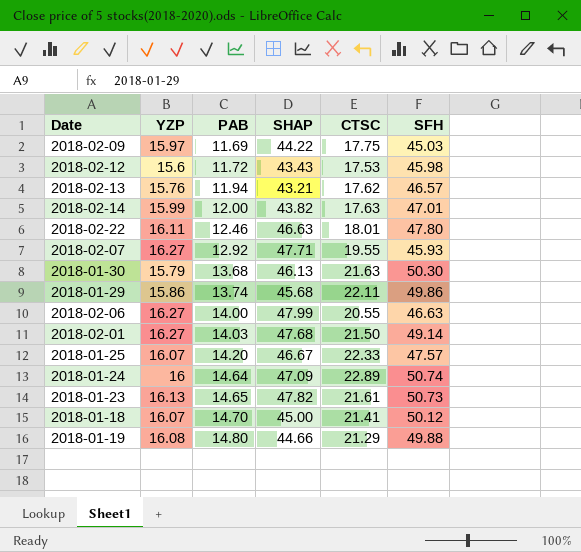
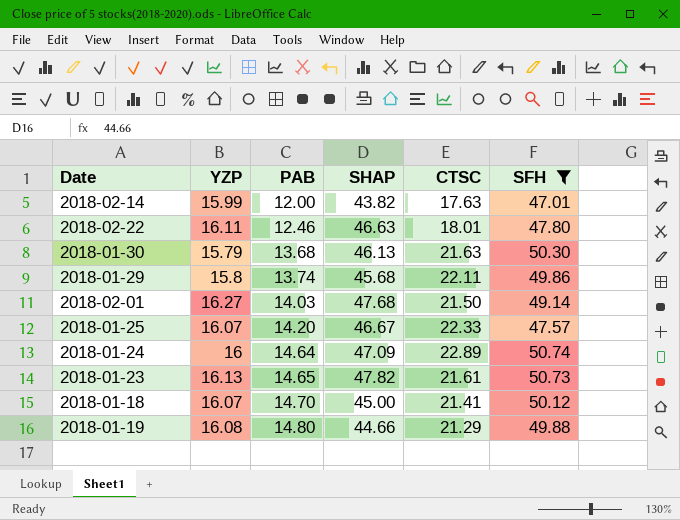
filter: none -> SFH >= 47.01
2018-01-29 | YZP: 15.86 -> 15.8

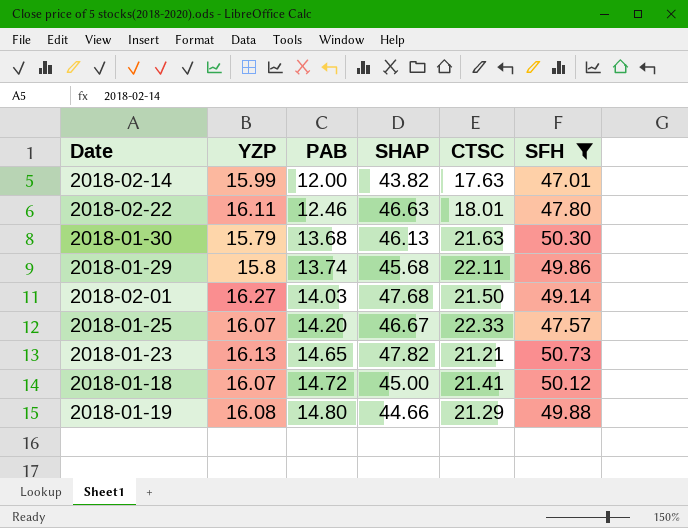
row 2018-01-24: 16 | 14.64 | 47.09 | 22.89 | 50.74 -> none
2018-01-23 | CTSC: 21.61 -> 21.21
2018-01-18 | PAB: 14.70 -> 14.72

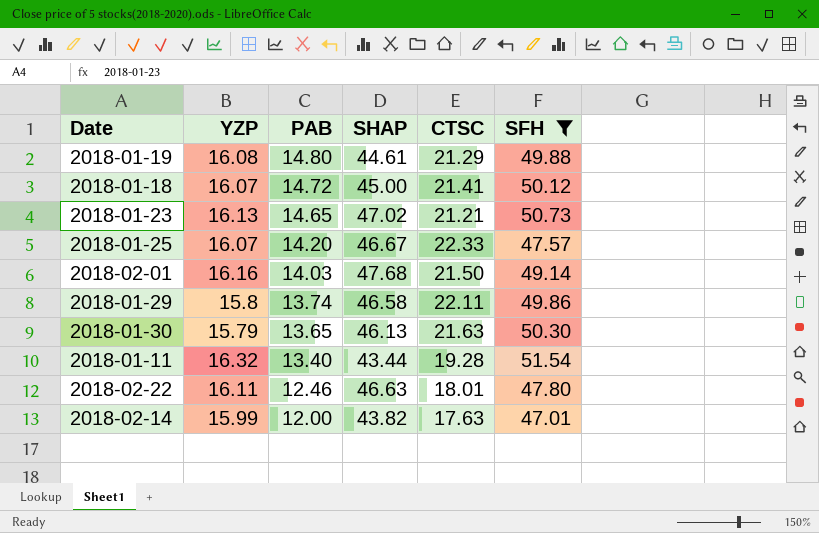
row order: PAB ascending -> PAB descending
2018-01-19 | SHAP: 44.66 -> 44.61
2018-01-23 | SHAP: 47.82 -> 47.02
2018-02-01 | YZP: 16.27 -> 16.16
2018-01-29 | SHAP: 45.68 -> 46.58
2018-01-30 | PAB: 13.68 -> 13.65
row 2018-01-11: none -> 16.32 | 13.40 | 43.44 | 19.28 | 51.54

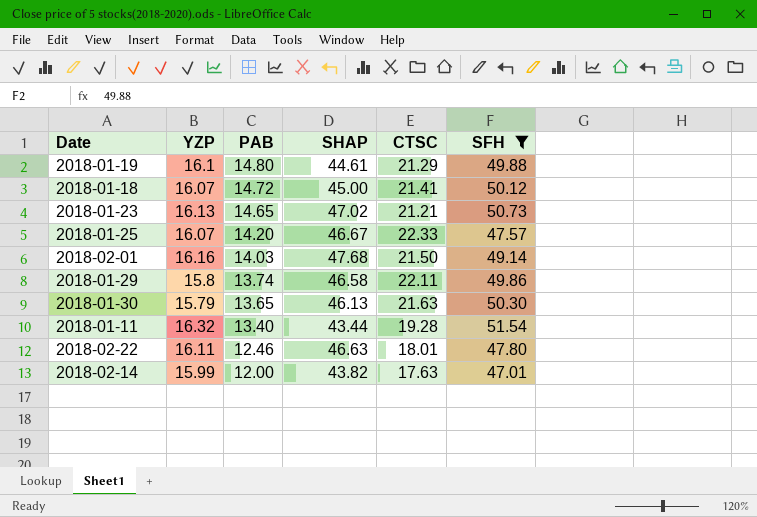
2018-01-19 | YZP: 16.08 -> 16.1

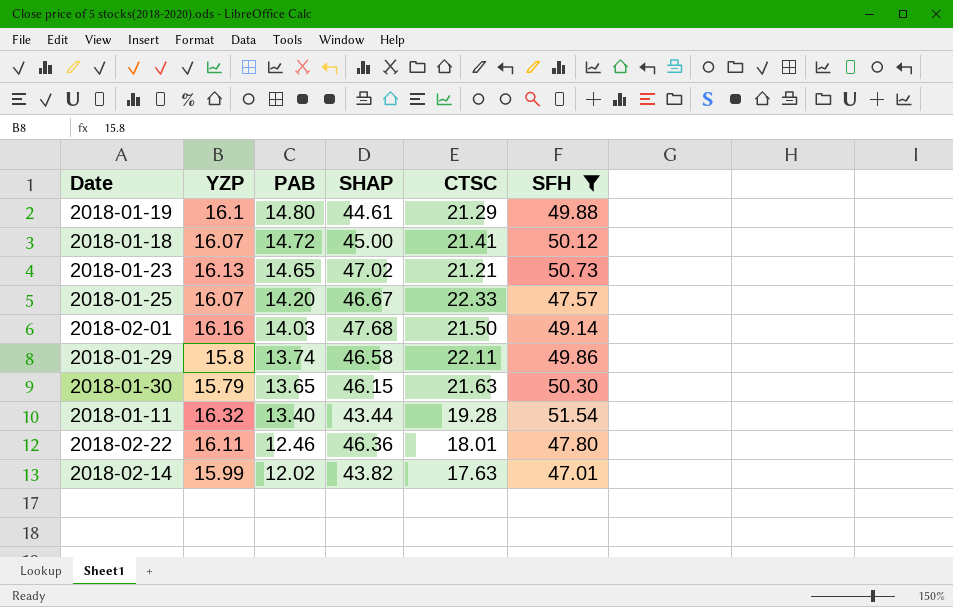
2018-01-30 | SHAP: 46.13 -> 46.15
2018-02-22 | SHAP: 46.63 -> 46.36
2018-02-14 | PAB: 12.00 -> 12.02

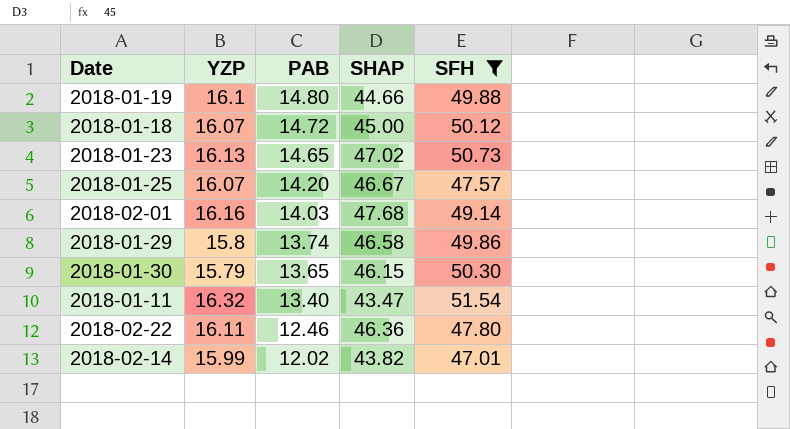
column CTSC | position: 5 -> none
2018-01-19 | SHAP: 44.61 -> 44.66
2018-01-11 | SHAP: 43.44 -> 43.47

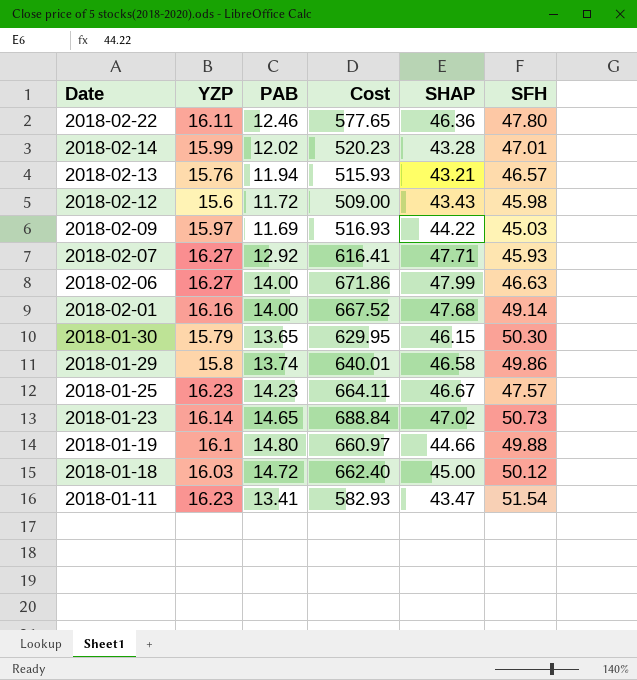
filter: SFH >= 47.01 -> none
row order: PAB descending -> Date descending
column Cost | formula: none -> [PAB] * [SHAP]
2018-02-14 | SHAP: 43.82 -> 43.28
2018-02-01 | PAB: 14.03 -> 14.00
2018-01-25 | YZP: 16.07 -> 16.23
2018-01-25 | PAB: 14.20 -> 14.23
2018-01-23 | YZP: 16.13 -> 16.14
2018-01-18 | YZP: 16.07 -> 16.03
2018-01-11 | YZP: 16.32 -> 16.23
2018-01-11 | PAB: 13.40 -> 13.41

